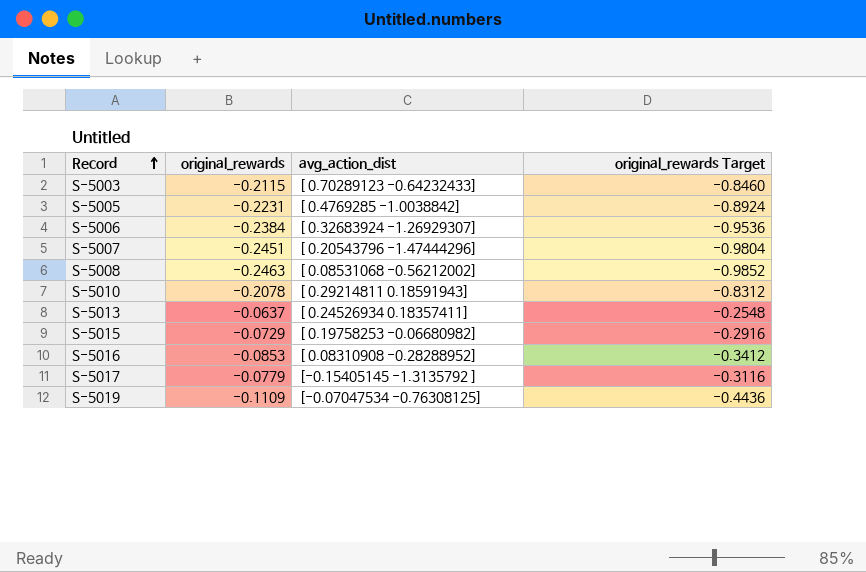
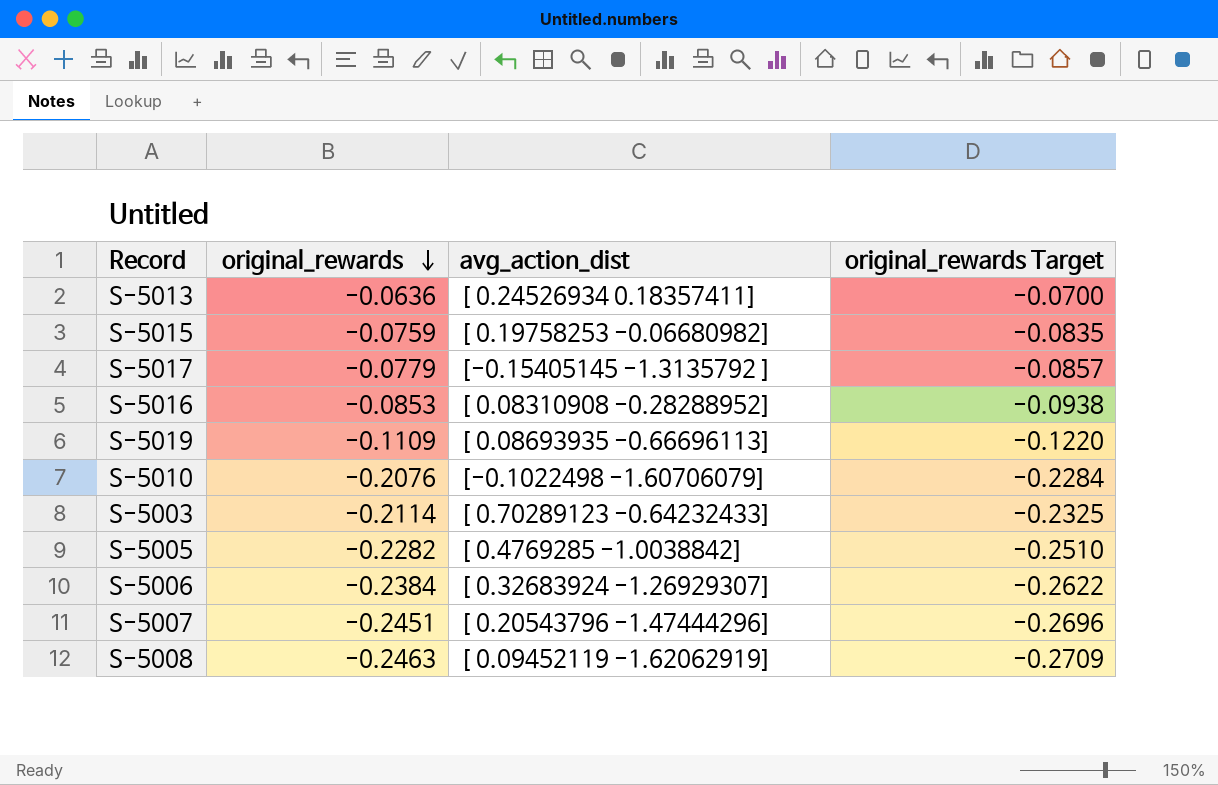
row order: Record ascending -> original_rewards descending
column original_rewards Target | formula: [original_rewards] * 4 -> [original_rewards] * 1.1
S-5013 | original_rewards: -0.0637 -> -0.0636
S-5015 | original_rewards: -0.0729 -> -0.0759
S-5019 | avg_action_dist: [-0.07047534 -0.76308125] -> [ 0.08693935 -0.66696113]
S-5010 | original_rewards: -0.2078 -> -0.2076
S-5010 | avg_action_dist: [ 0.29214811 0.18591943] -> [-0.1022498 -1.60706079]
S-5003 | original_rewards: -0.2115 -> -0.2114
S-5005 | original_rewards: -0.2231 -> -0.2282
S-5008 | avg_action_dist: [ 0.08531068 -0.56212002] -> [ 0.09452119 -1.62062919]

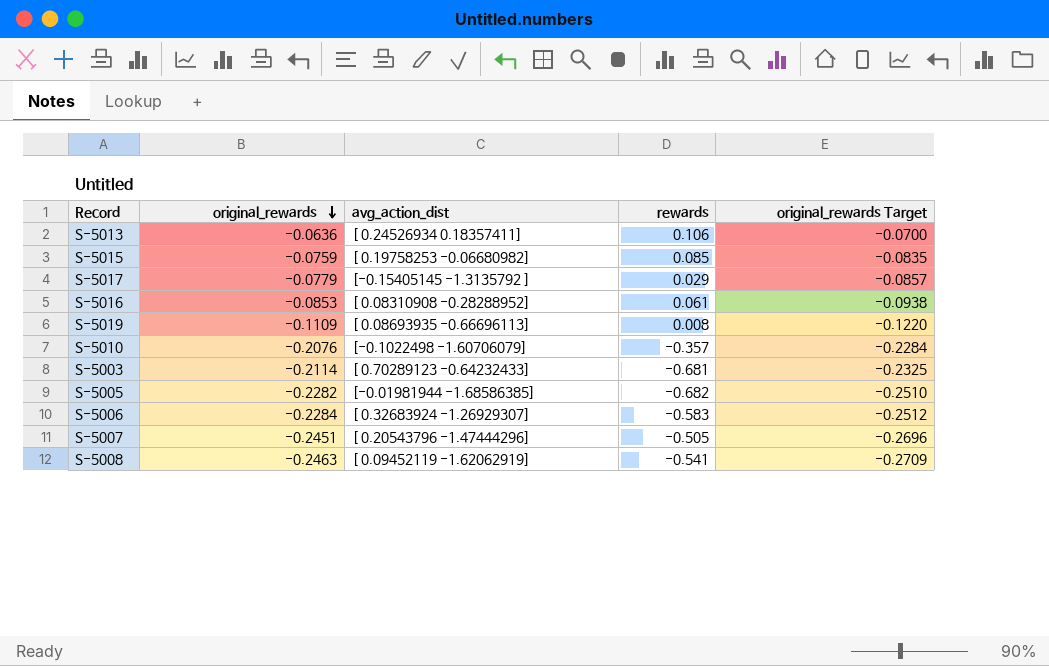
column rewards | position: none -> 4
S-5005 | avg_action_dist: [ 0.4769285 -1.0038842] -> [-0.01981944 -1.68586385]
S-5006 | original_rewards: -0.2384 -> -0.2284
S-5006 | original_rewards Target: -0.2622 -> -0.2512

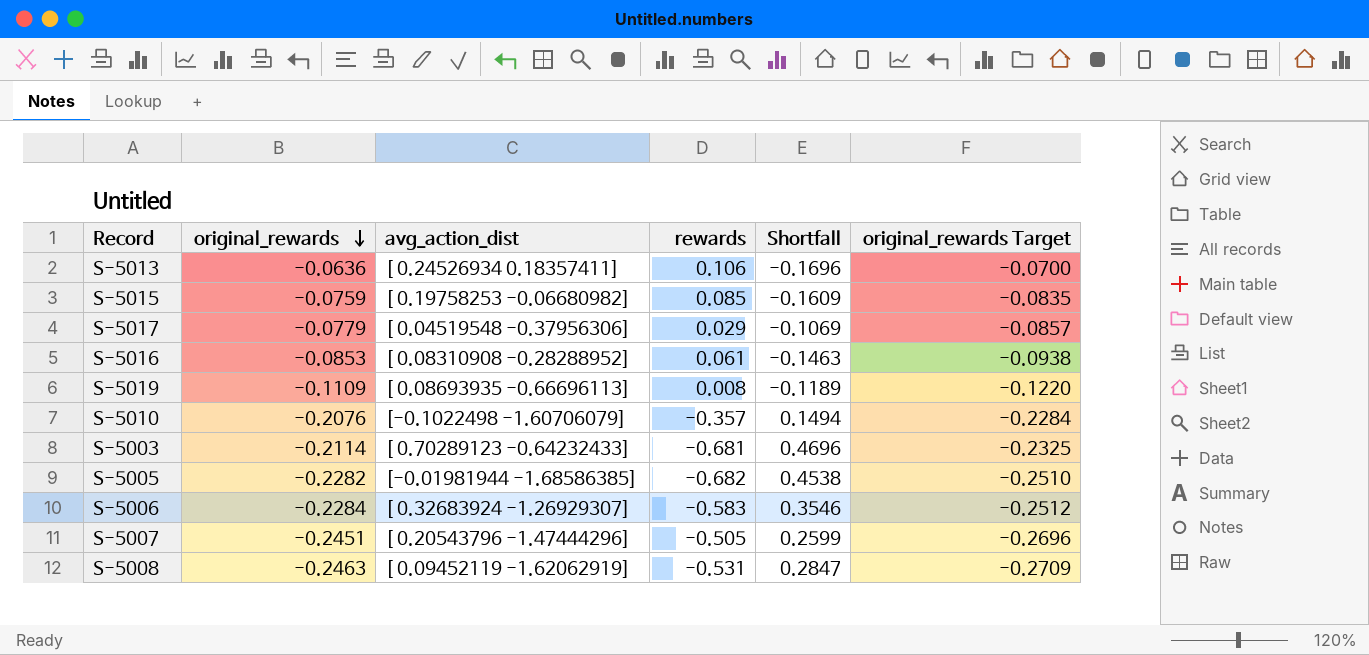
column Shortfall | formula: none -> [original_rewards] - [rewards]
S-5017 | avg_action_dist: [-0.15405145 -1.3135792 ] -> [ 0.04519548 -0.37956306]
S-5008 | rewards: -0.541 -> -0.531

